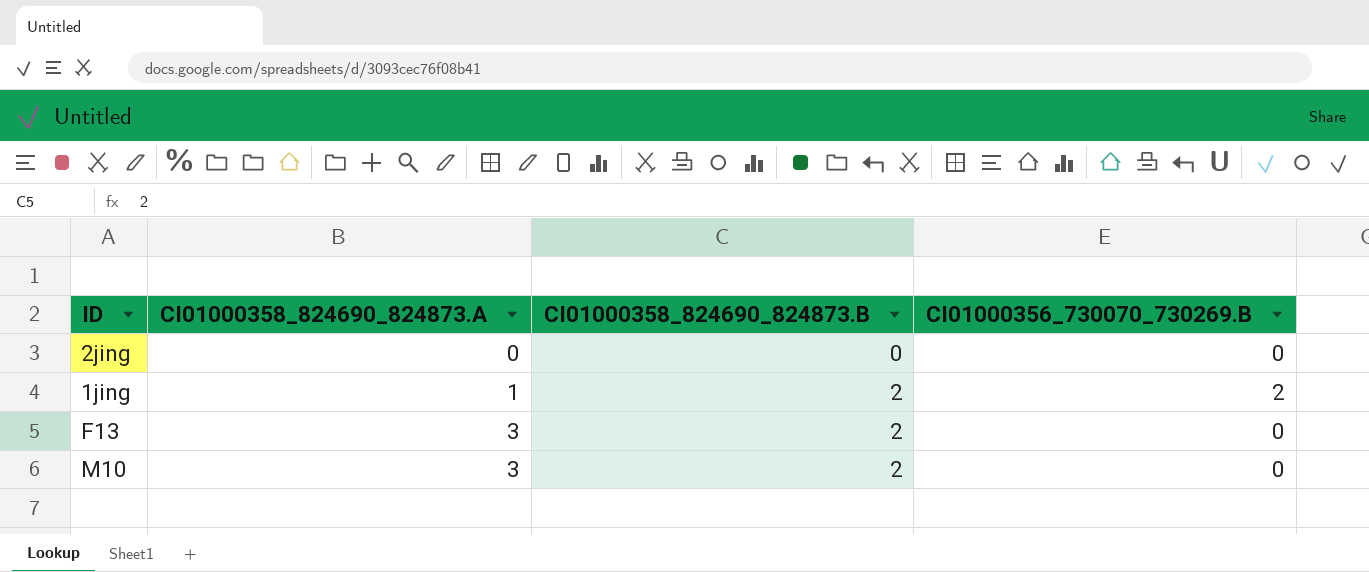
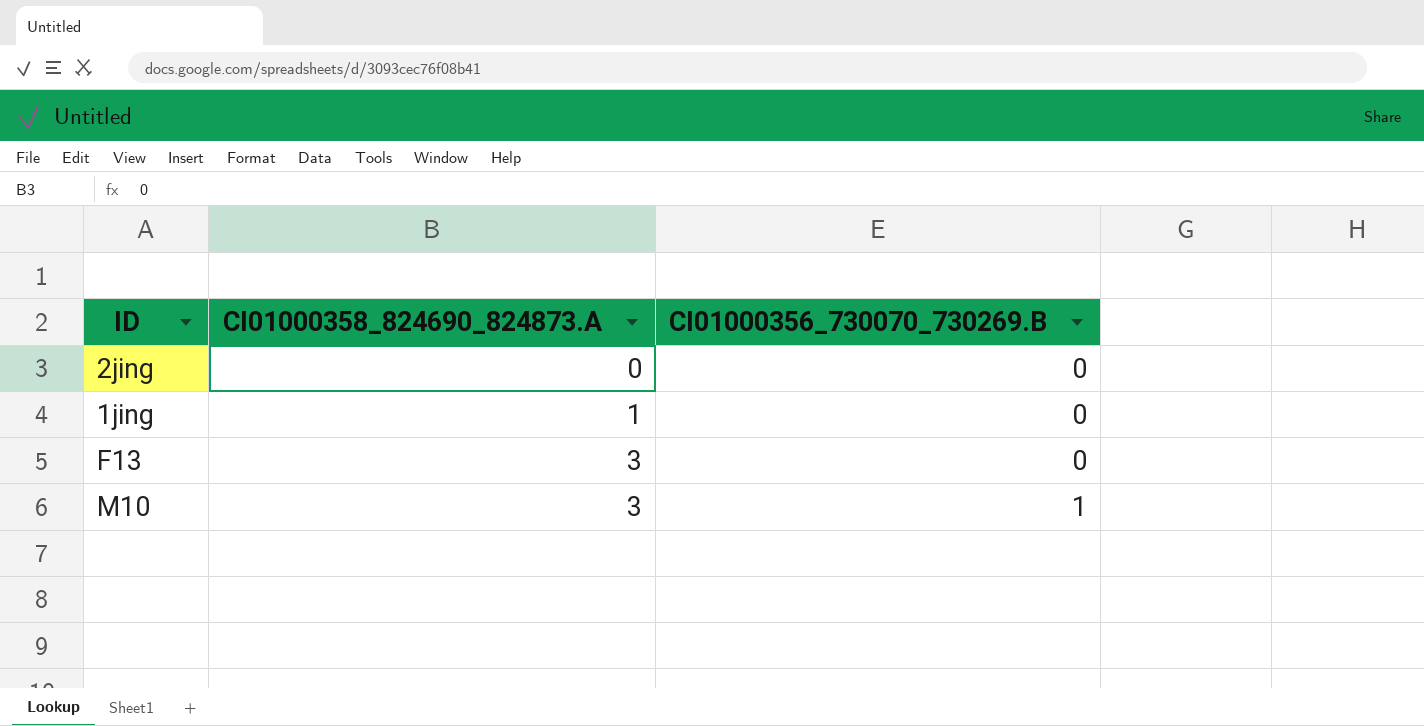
column CI01000358_824690_824873.B | position: 3 -> none
1jing | CI01000356_730070_730269.B: 2 -> 0
M10 | CI01000356_730070_730269.B: 0 -> 1

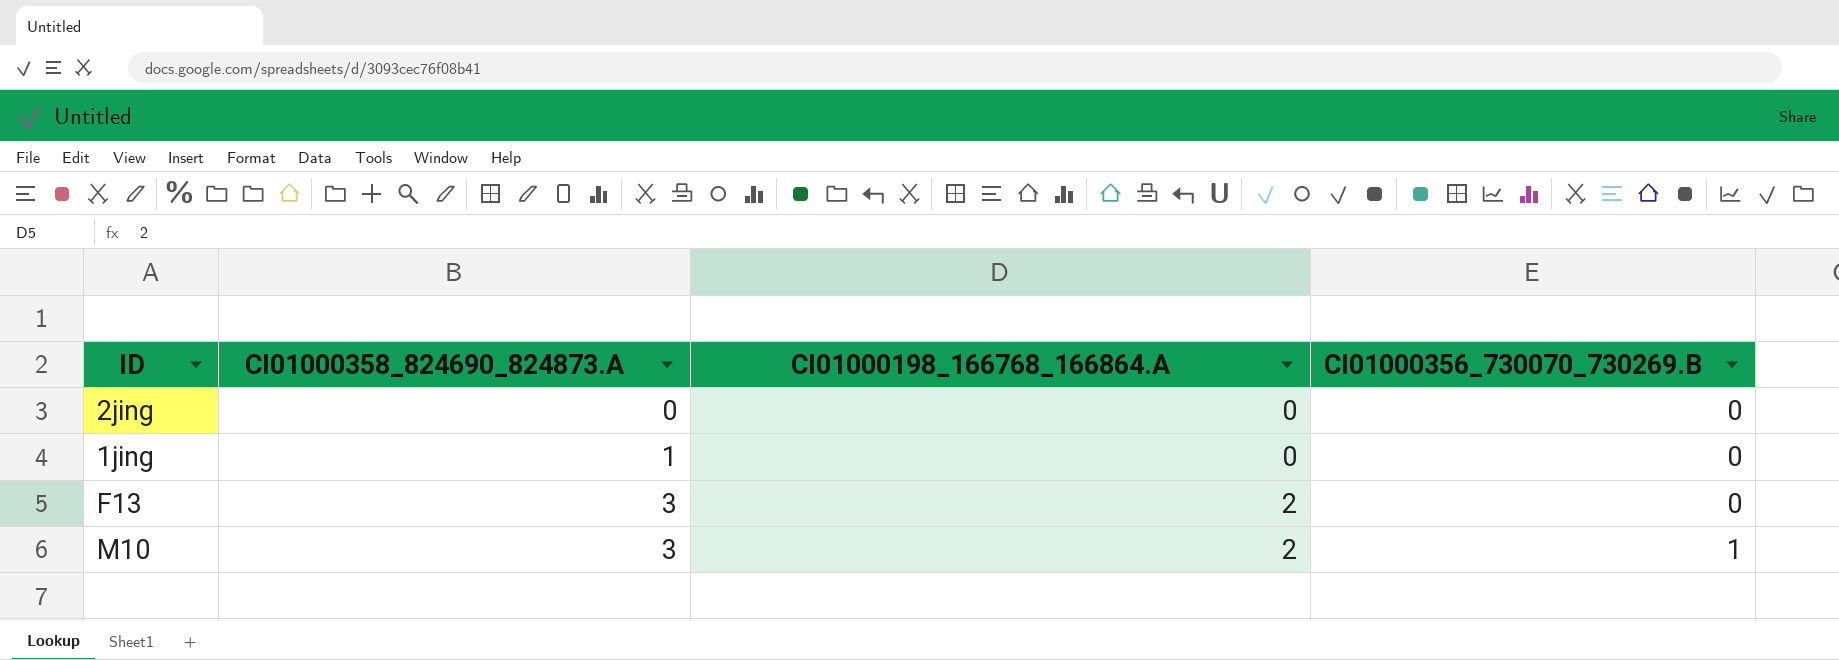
column CI01000198_166768_166864.A | position: none -> 3

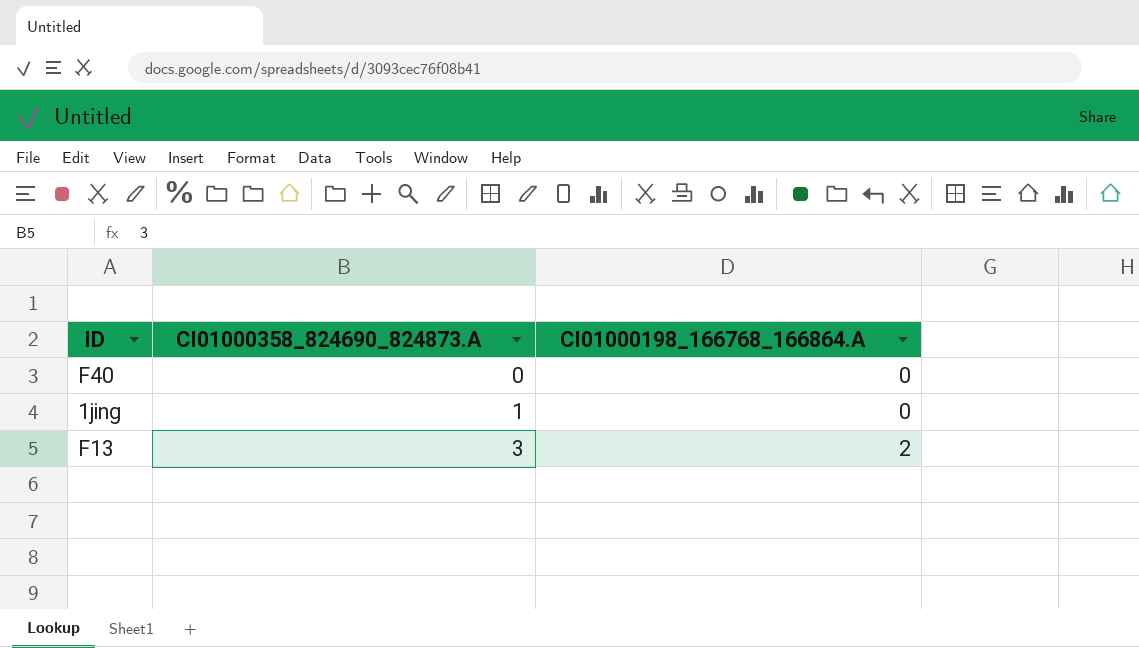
column CI01000356_730070_730269.B | position: 4 -> none
row 2jing: 0 | 0 | 0 -> none
row M10: 3 | 2 | 1 -> none
row F40: none -> 0 | 0

